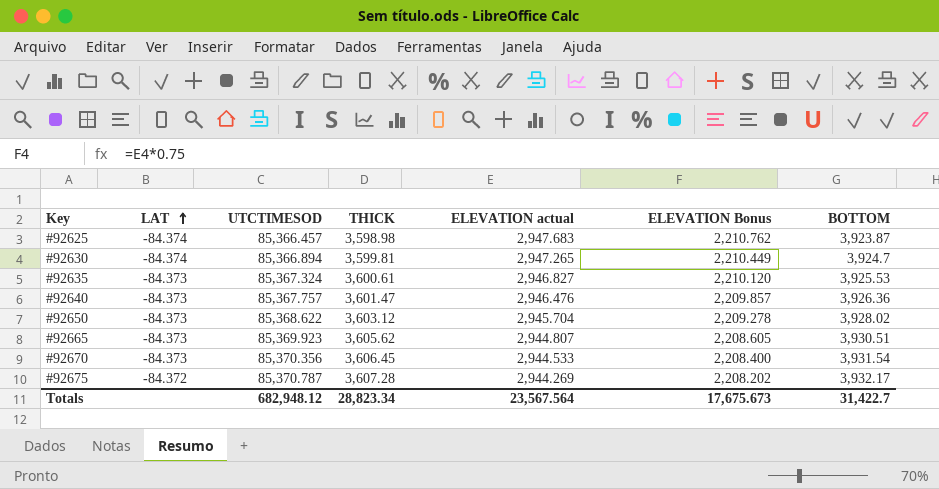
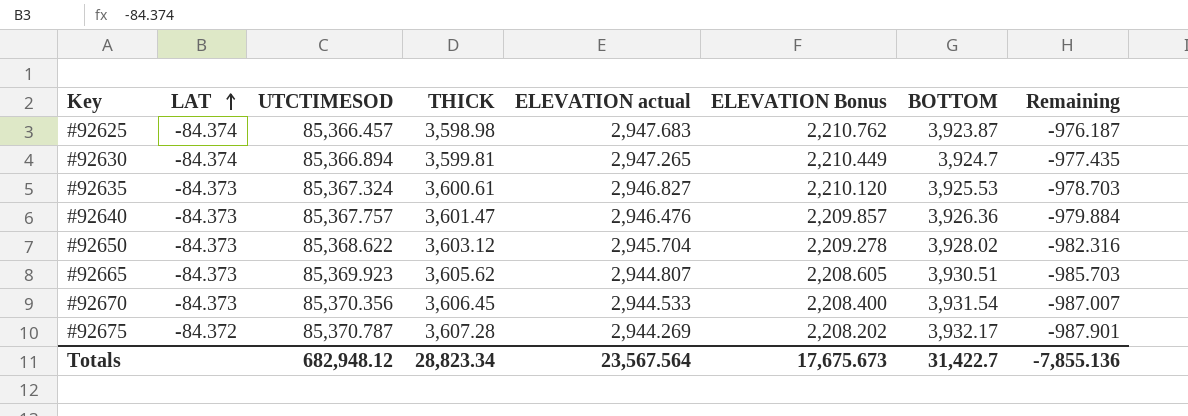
column Remaining | formula: none -> [ELEVATION actual] - [BOTTOM]

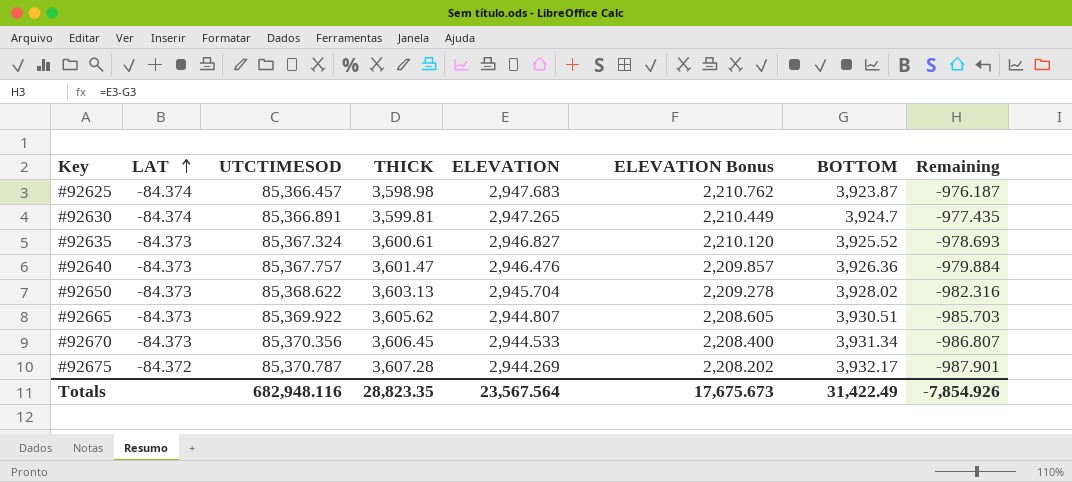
column name: ELEVATION actual -> ELEVATION
#92630 | UTCTIMESOD: 85,366.894 -> 85,366.891
#92635 | BOTTOM: 3,925.53 -> 3,925.52
#92635 | Remaining: -978.703 -> -978.693
#92650 | THICK: 3,603.12 -> 3,603.13
#92665 | UTCTIMESOD: 85,369.923 -> 85,369.922
#92670 | BOTTOM: 3,931.54 -> 3,931.34
#92670 | Remaining: -987.007 -> -986.807
Totals | UTCTIMESOD: 682,948.12 -> 682,948.116
Totals | THICK: 28,823.34 -> 28,823.35
Totals | BOTTOM: 31,422.7 -> 31,422.49
Totals | Remaining: -7,855.136 -> -7,854.926

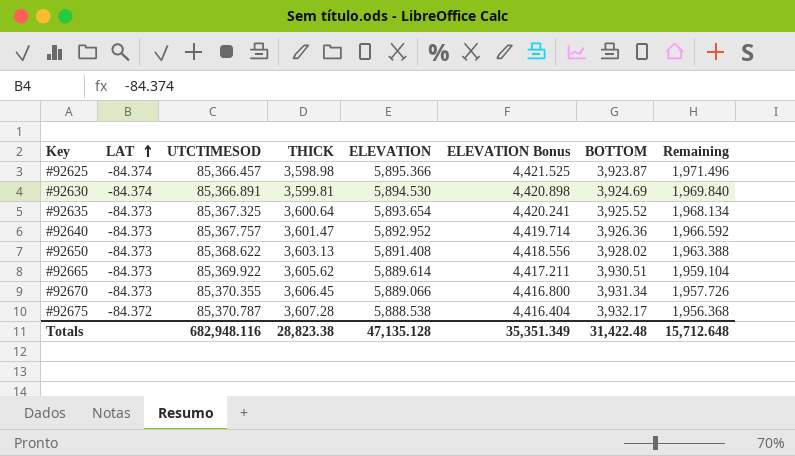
#92625 | ELEVATION: 2,947.683 -> 5,895.366
#92625 | ELEVATION Bonus: 2,210.762 -> 4,421.525
#92625 | Remaining: -976.187 -> 1,971.496
#92630 | ELEVATION: 2,947.265 -> 5,894.530
#92630 | ELEVATION Bonus: 2,210.449 -> 4,420.898
#92630 | BOTTOM: 3,924.7 -> 3,924.69
#92630 | Remaining: -977.435 -> 1,969.840
#92635 | UTCTIMESOD: 85,367.324 -> 85,367.325
#92635 | THICK: 3,600.61 -> 3,600.64
#92635 | ELEVATION: 2,946.827 -> 5,893.654
#92635 | ELEVATION Bonus: 2,210.120 -> 4,420.241
#92635 | Remaining: -978.693 -> 1,968.134
#92640 | ELEVATION: 2,946.476 -> 5,892.952
#92640 | ELEVATION Bonus: 2,209.857 -> 4,419.714
#92640 | Remaining: -979.884 -> 1,966.592
#92650 | ELEVATION: 2,945.704 -> 5,891.408
#92650 | ELEVATION Bonus: 2,209.278 -> 4,418.556
#92650 | Remaining: -982.316 -> 1,963.388
#92665 | ELEVATION: 2,944.807 -> 5,889.614
#92665 | ELEVATION Bonus: 2,208.605 -> 4,417.211
#92665 | Remaining: -985.703 -> 1,959.104
#92670 | UTCTIMESOD: 85,370.356 -> 85,370.355
#92670 | ELEVATION: 2,944.533 -> 5,889.066
#92670 | ELEVATION Bonus: 2,208.400 -> 4,416.800
#92670 | Remaining: -986.807 -> 1,957.726
#92675 | ELEVATION: 2,944.269 -> 5,888.538
#92675 | ELEVATION Bonus: 2,208.202 -> 4,416.404
#92675 | Remaining: -987.901 -> 1,956.368
Totals | THICK: 28,823.35 -> 28,823.38
Totals | ELEVATION: 23,567.564 -> 47,135.128
Totals | ELEVATION Bonus: 17,675.673 -> 35,351.349
Totals | BOTTOM: 31,422.49 -> 31,422.48
Totals | Remaining: -7,854.926 -> 15,712.648

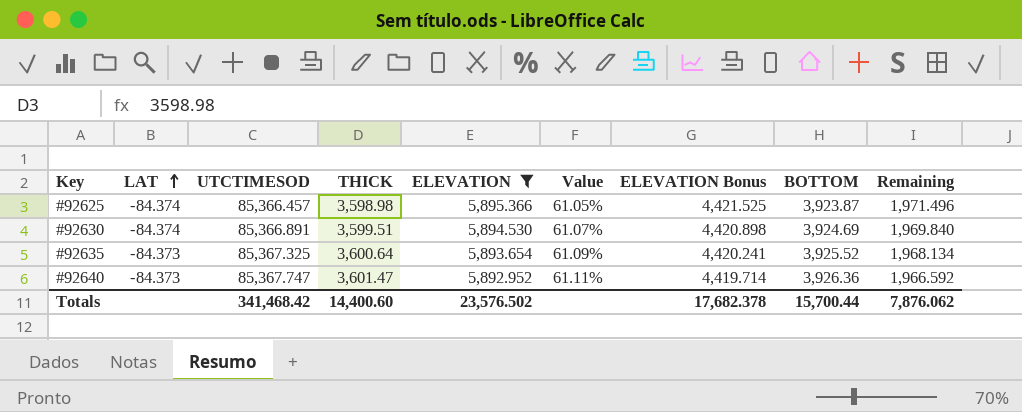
filter: none -> ELEVATION >= 5,892.952
column Value | formula: none -> [THICK] / [ELEVATION]
#92630 | THICK: 3,599.81 -> 3,599.51
#92640 | UTCTIMESOD: 85,367.757 -> 85,367.747
Totals | UTCTIMESOD: 682,948.116 -> 341,468.42
Totals | THICK: 28,823.38 -> 14,400.60
Totals | ELEVATION: 47,135.128 -> 23,576.502
Totals | ELEVATION Bonus: 35,351.349 -> 17,682.378
Totals | BOTTOM: 31,422.48 -> 15,700.44
Totals | Remaining: 15,712.648 -> 7,876.062

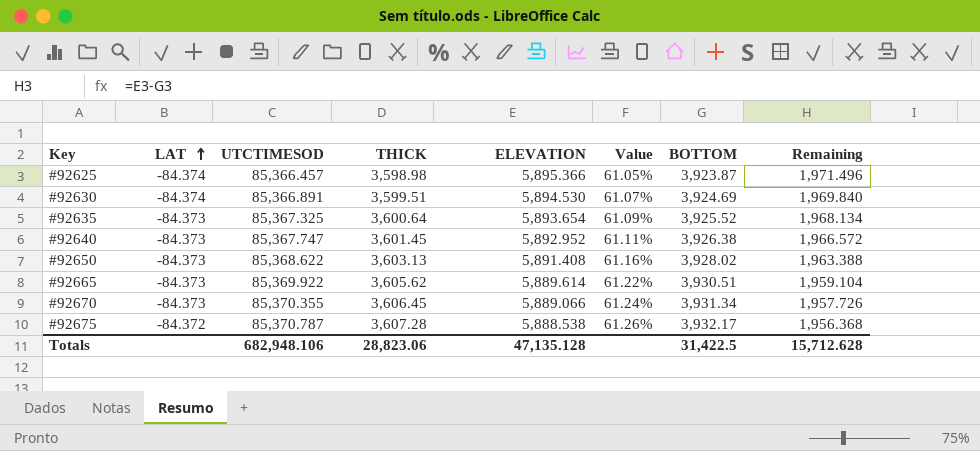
filter: ELEVATION >= 5,892.952 -> none
column ELEVATION Bonus | formula: [ELEVATION] * 0.75 -> none
#92640 | THICK: 3,601.47 -> 3,601.45
#92640 | BOTTOM: 3,926.36 -> 3,926.38
#92640 | Remaining: 1,966.592 -> 1,966.572
Totals | UTCTIMESOD: 341,468.42 -> 682,948.106
Totals | THICK: 14,400.60 -> 28,823.06
Totals | ELEVATION: 23,576.502 -> 47,135.128
Totals | BOTTOM: 15,700.44 -> 31,422.5
Totals | Remaining: 7,876.062 -> 15,712.628

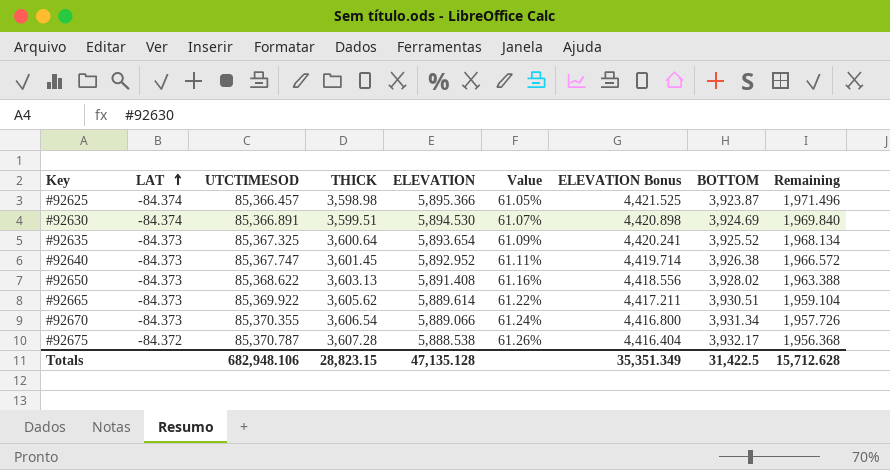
column ELEVATION Bonus | formula: none -> [ELEVATION] * 0.75
#92670 | THICK: 3,606.45 -> 3,606.54
Totals | THICK: 28,823.06 -> 28,823.15

